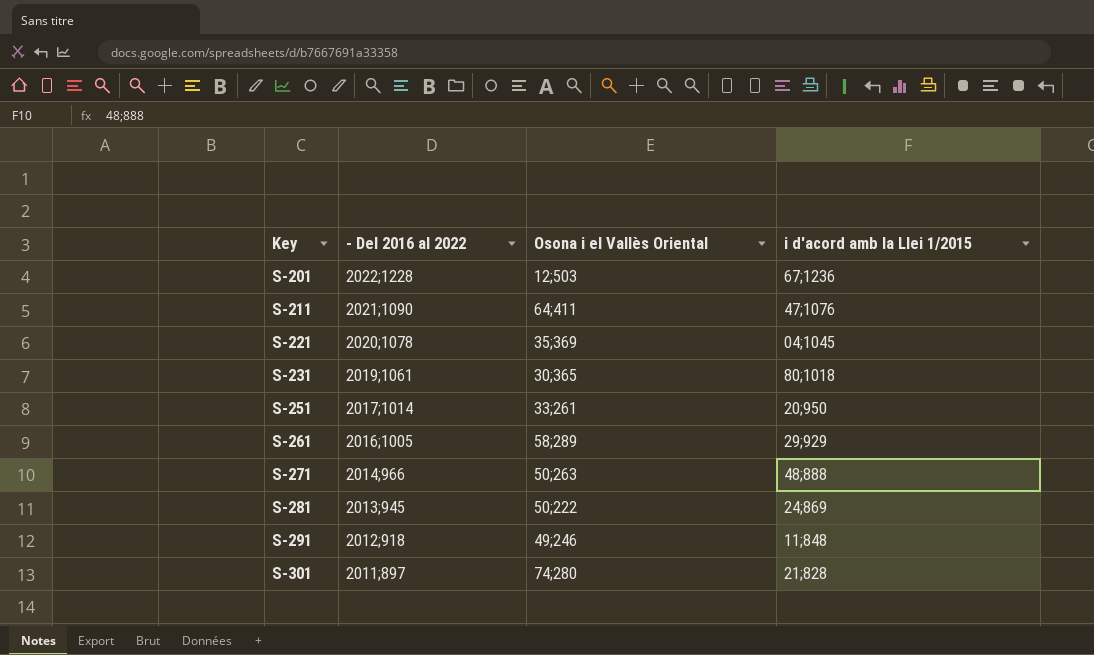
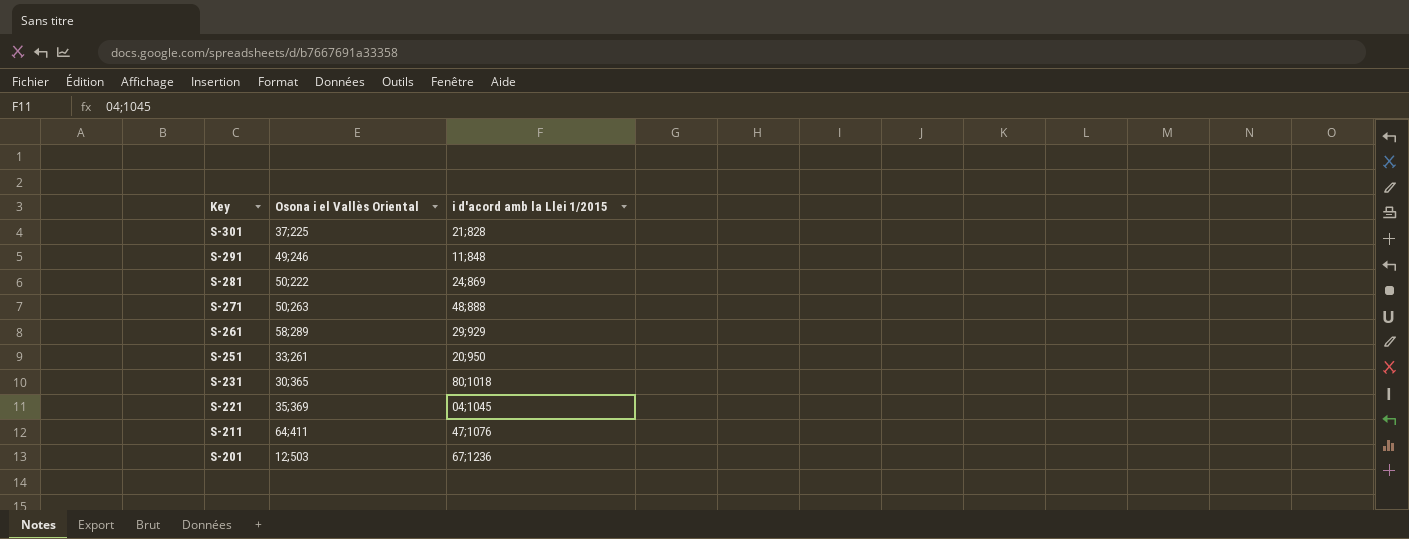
row order: Key ascending -> Key descending
column - Del 2016 al 2022 | position: 2 -> none
S-301 | Osona i el Vallès Oriental: 74;280 -> 37;225

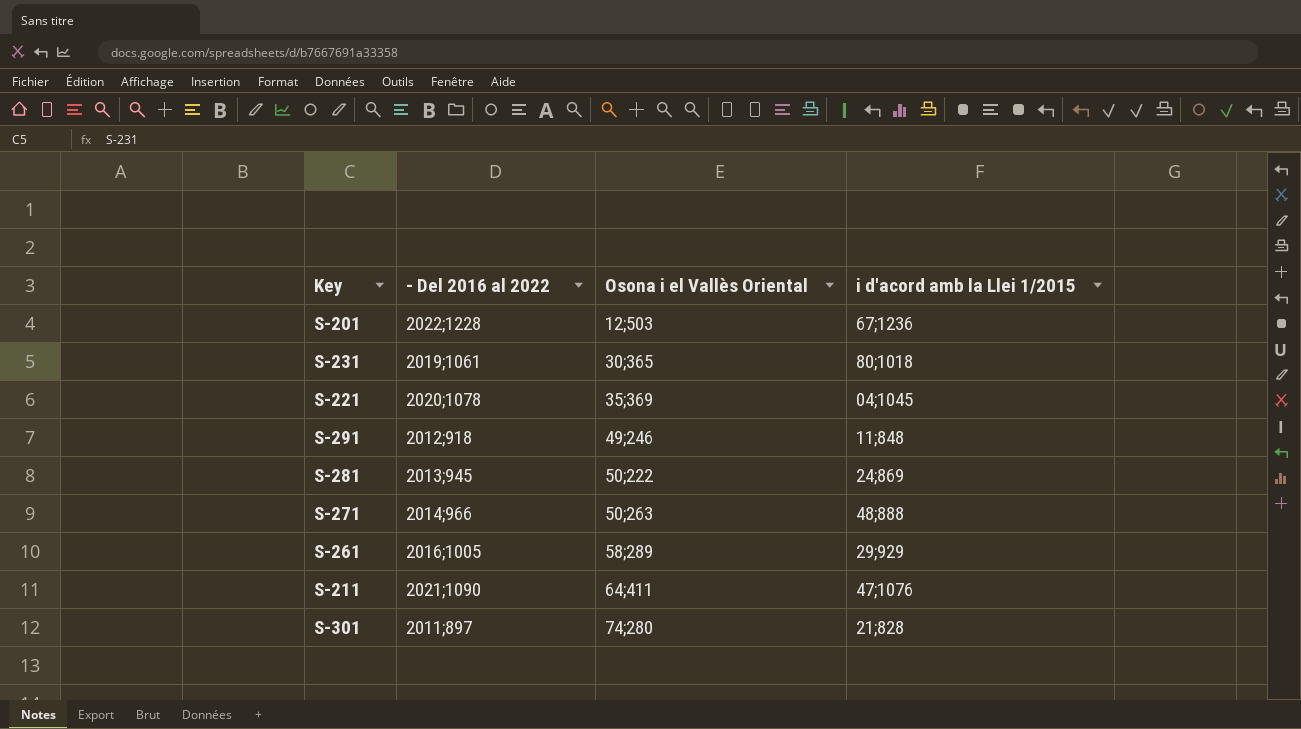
row order: Key descending -> Osona i el Vallès Oriental ascending
column - Del 2016 al 2022 | position: none -> 2
row S-251: 33;261 | 20;950 -> none
S-301 | Osona i el Vallès Oriental: 37;225 -> 74;280

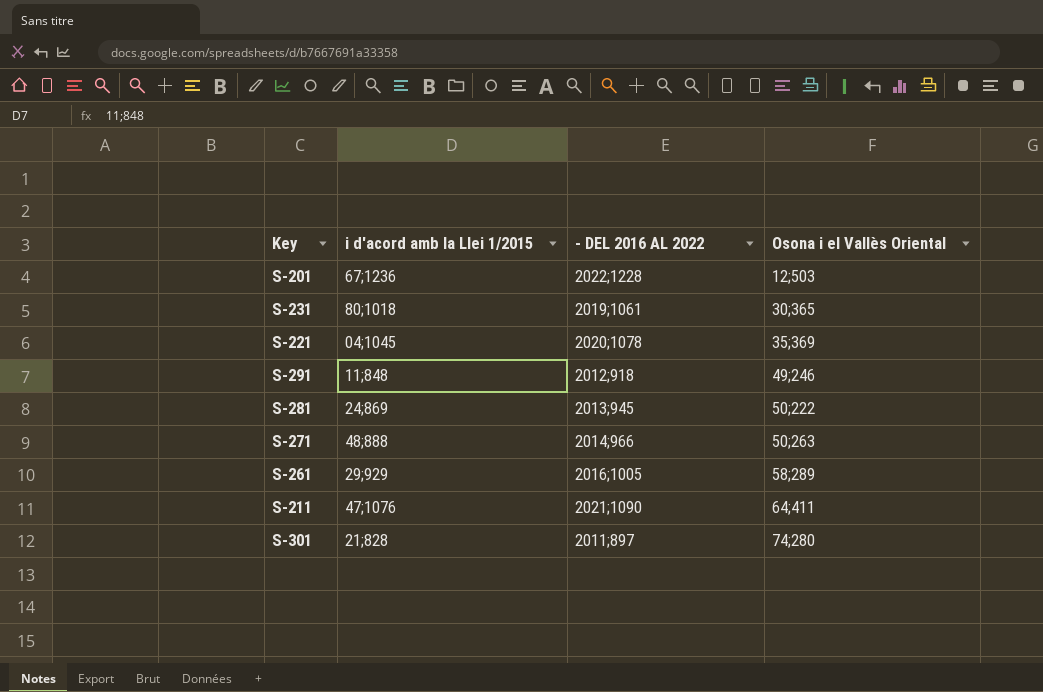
column i d'acord amb la Llei 1/2015 | position: 4 -> 2
column name: - Del 2016 al 2022 -> - DEL 2016 AL 2022

